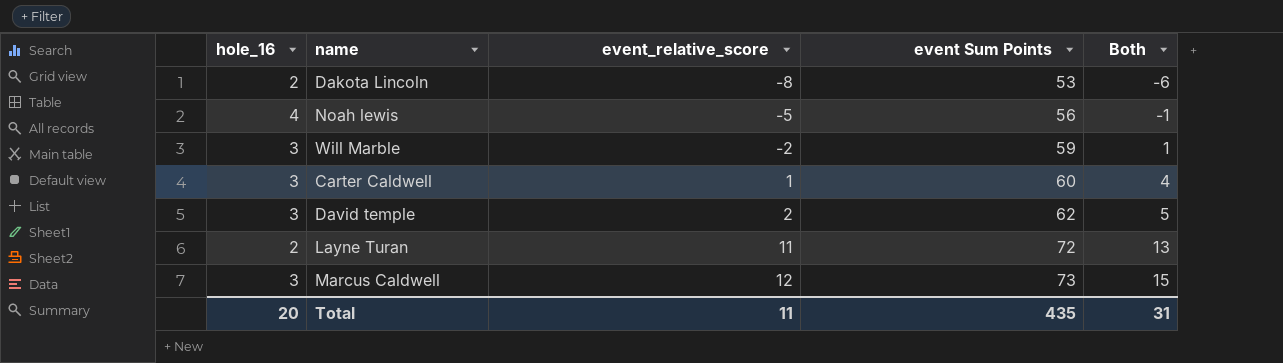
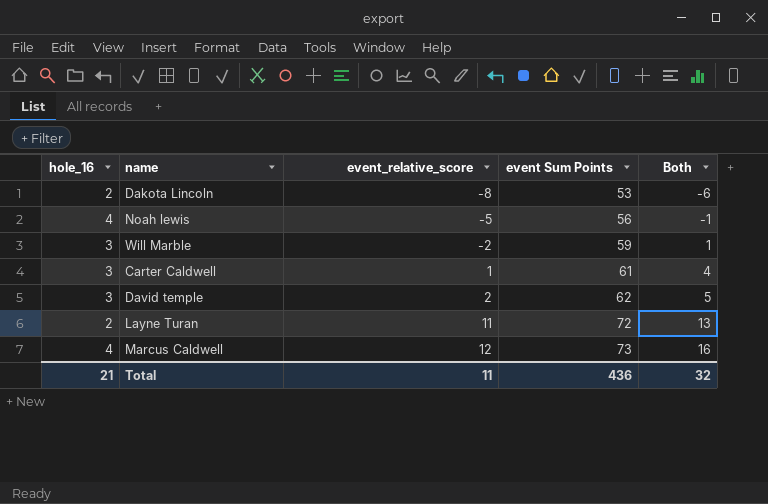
Carter Caldwell | event Sum Points: 60 -> 61
Marcus Caldwell | hole_16: 3 -> 4
Marcus Caldwell | Both: 15 -> 16
Total | hole_16: 20 -> 21
Total | event Sum Points: 435 -> 436
Total | Both: 31 -> 32

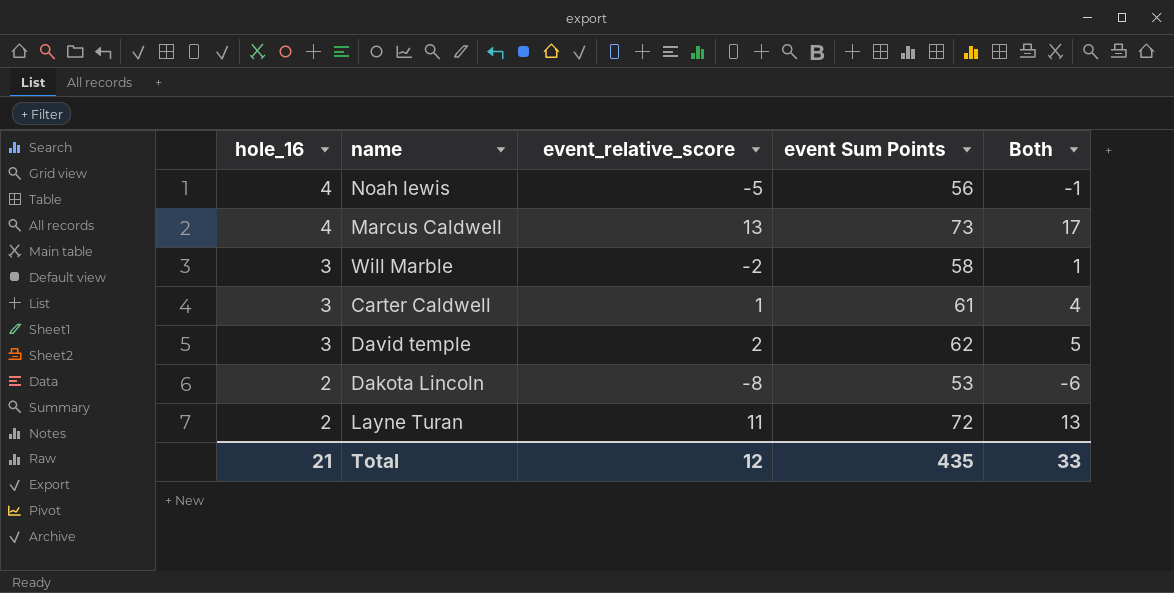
row order: event_relative_score ascending -> hole_16 descending
Marcus Caldwell | event_relative_score: 12 -> 13
Marcus Caldwell | Both: 16 -> 17
Will Marble | event Sum Points: 59 -> 58
Total | event_relative_score: 11 -> 12
Total | event Sum Points: 436 -> 435
Total | Both: 32 -> 33

